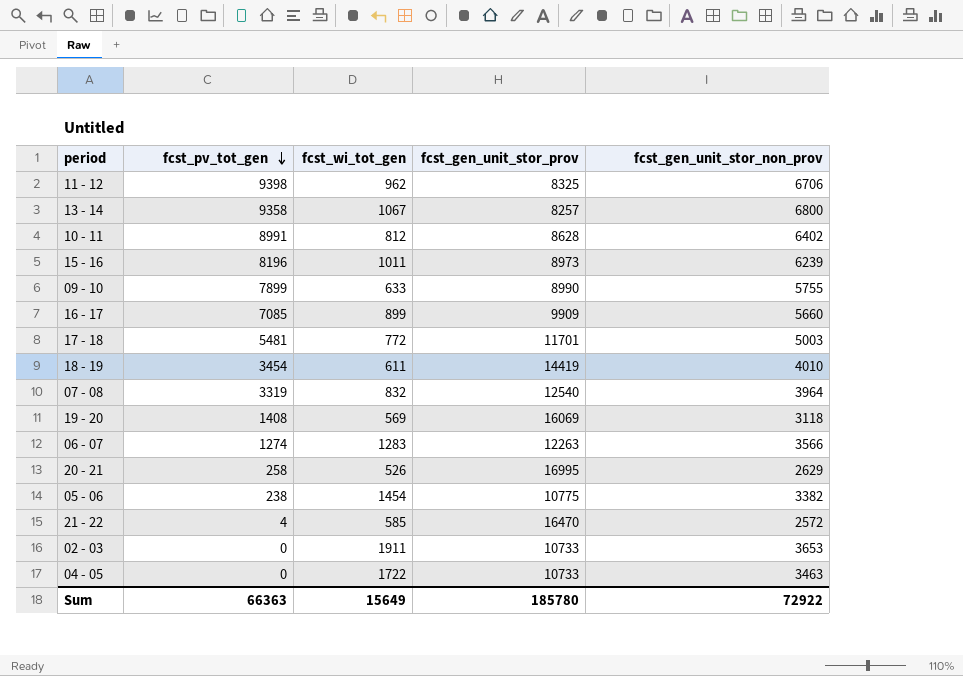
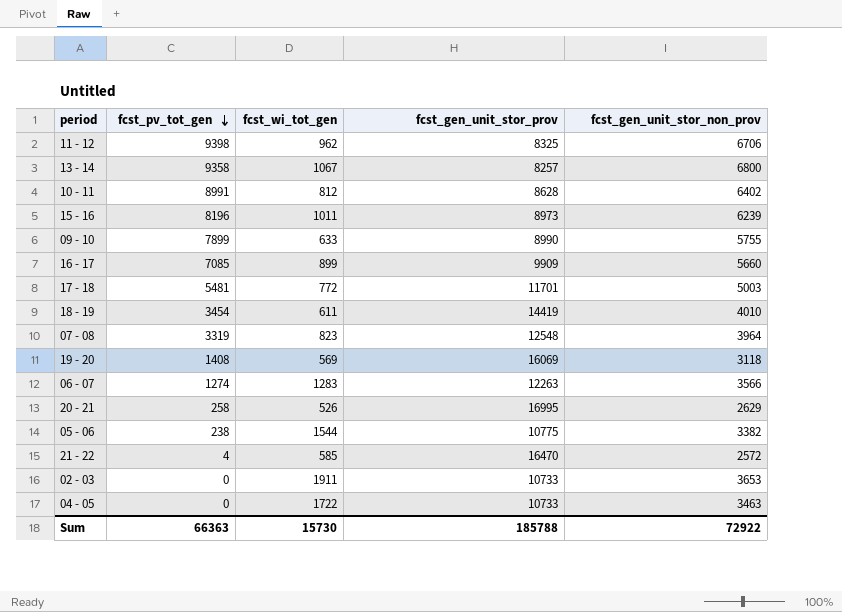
07 - 08 | fcst_wi_tot_gen: 832 -> 823
07 - 08 | fcst_gen_unit_stor_prov: 12540 -> 12548
05 - 06 | fcst_wi_tot_gen: 1454 -> 1544
Sum | fcst_wi_tot_gen: 15649 -> 15730
Sum | fcst_gen_unit_stor_prov: 185780 -> 185788

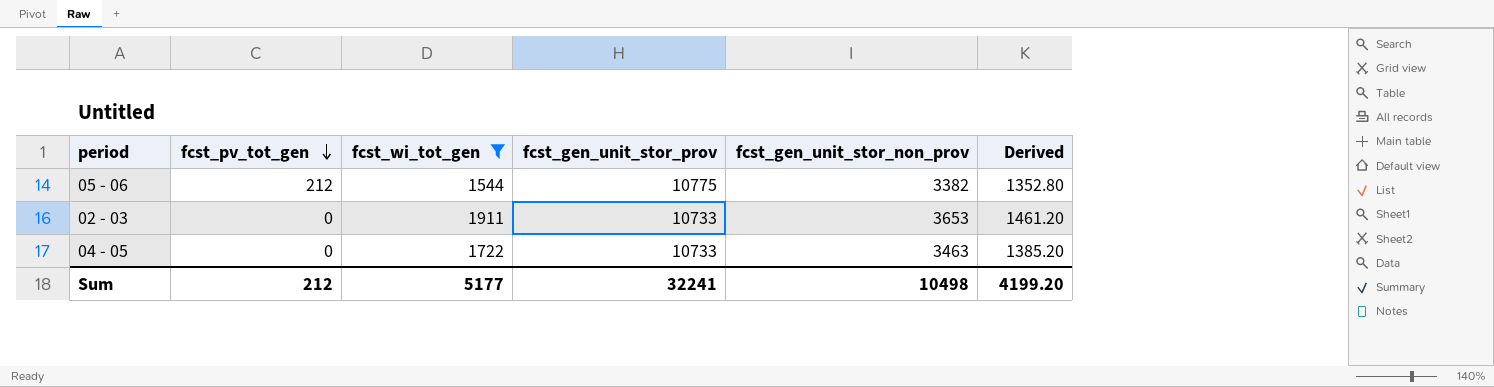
filter: none -> fcst_wi_tot_gen >= 1544
column Derived | formula: none -> [fcst_gen_unit_stor_non_prov] * 0.4
05 - 06 | fcst_pv_tot_gen: 238 -> 212
Sum | fcst_pv_tot_gen: 66363 -> 212
Sum | fcst_wi_tot_gen: 15730 -> 5177
Sum | fcst_gen_unit_stor_prov: 185788 -> 32241
Sum | fcst_gen_unit_stor_non_prov: 72922 -> 10498

